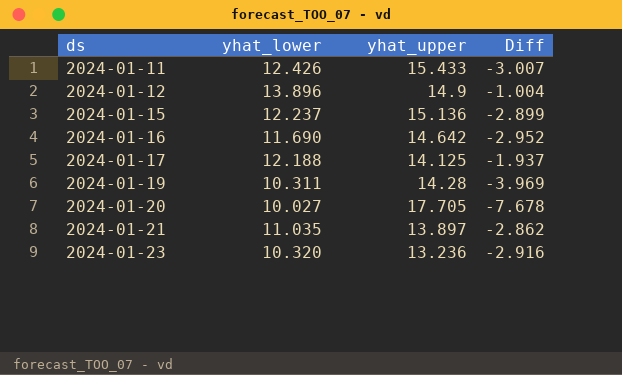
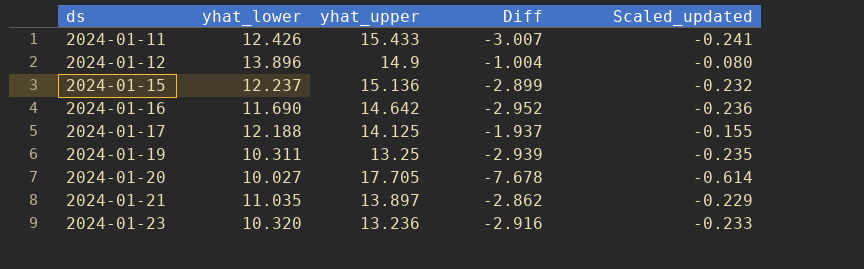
column Scaled_updated | formula: none -> [Diff] * 0.08
2024-01-19 | yhat_upper: 14.28 -> 13.25
2024-01-19 | Diff: -3.969 -> -2.939

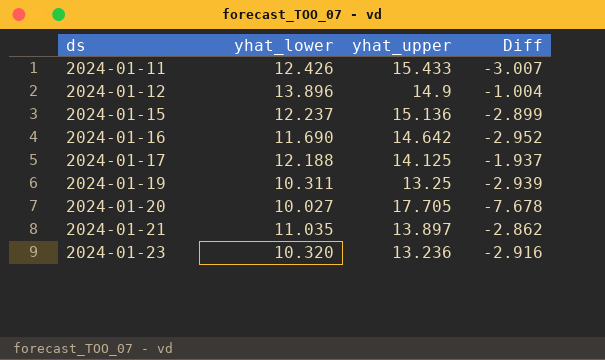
column Scaled_updated | formula: [Diff] * 0.08 -> none

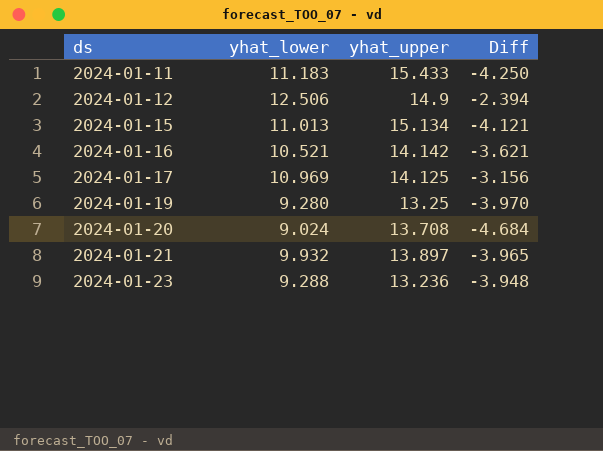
2024-01-11 | yhat_lower: 12.426 -> 11.183
2024-01-11 | Diff: -3.007 -> -4.250
2024-01-12 | yhat_lower: 13.896 -> 12.506
2024-01-12 | Diff: -1.004 -> -2.394
2024-01-15 | yhat_lower: 12.237 -> 11.013
2024-01-15 | yhat_upper: 15.136 -> 15.134
2024-01-15 | Diff: -2.899 -> -4.121
2024-01-16 | yhat_lower: 11.690 -> 10.521
2024-01-16 | yhat_upper: 14.642 -> 14.142
2024-01-16 | Diff: -2.952 -> -3.621
2024-01-17 | yhat_lower: 12.188 -> 10.969
2024-01-17 | Diff: -1.937 -> -3.156
2024-01-19 | yhat_lower: 10.311 -> 9.280
2024-01-19 | Diff: -2.939 -> -3.970
2024-01-20 | yhat_lower: 10.027 -> 9.024
2024-01-20 | yhat_upper: 17.705 -> 13.708
2024-01-20 | Diff: -7.678 -> -4.684
2024-01-21 | yhat_lower: 11.035 -> 9.932
2024-01-21 | Diff: -2.862 -> -3.965
2024-01-23 | yhat_lower: 10.320 -> 9.288
2024-01-23 | Diff: -2.916 -> -3.948

